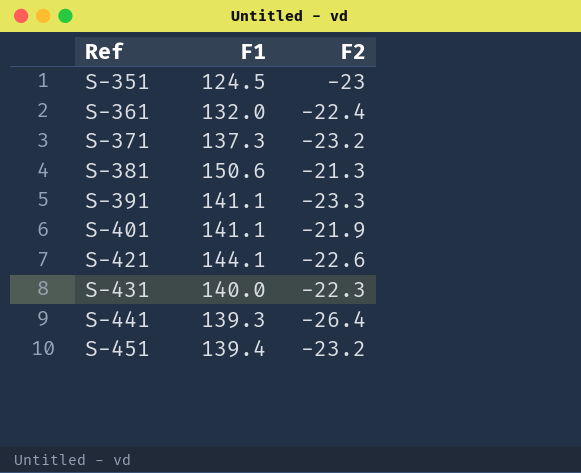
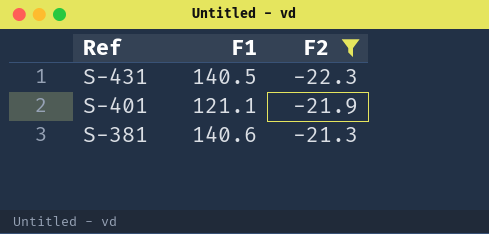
filter: none -> F2 >= -22.3
row order: Ref ascending -> Ref descending
S-431 | F1: 140.0 -> 140.5
S-401 | F1: 141.1 -> 121.1
S-381 | F1: 150.6 -> 140.6

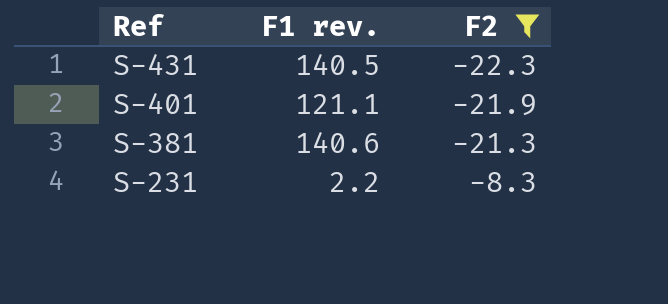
column name: F1 -> F1 rev.
row S-231: none -> 2.2 | -8.3

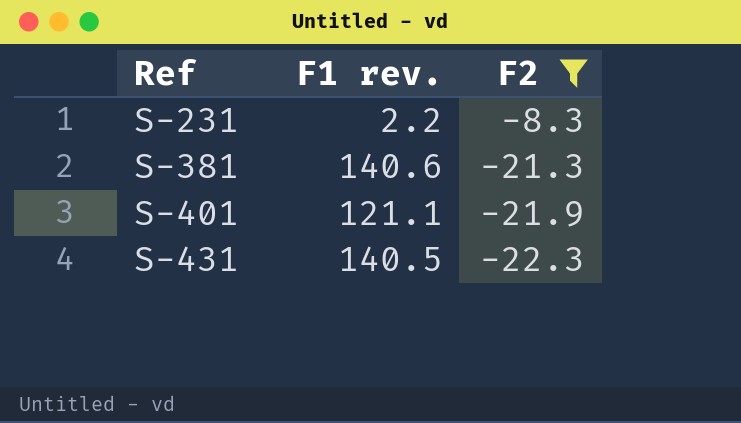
row order: Ref descending -> Ref ascending

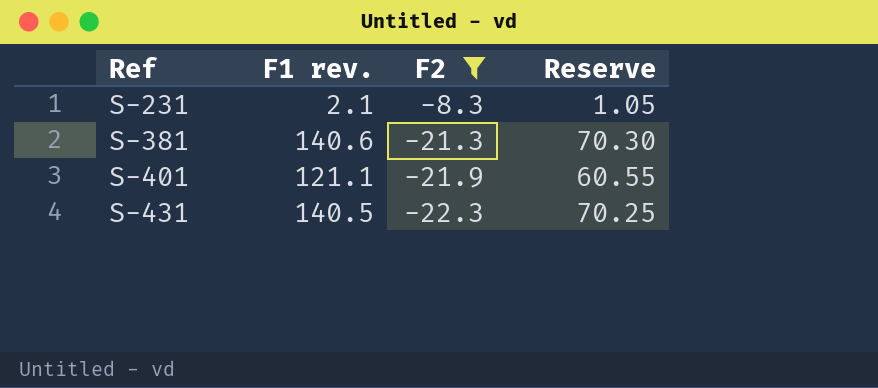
column Reserve | formula: none -> [F1 rev.] * 0.5
S-231 | F1 rev.: 2.2 -> 2.1

